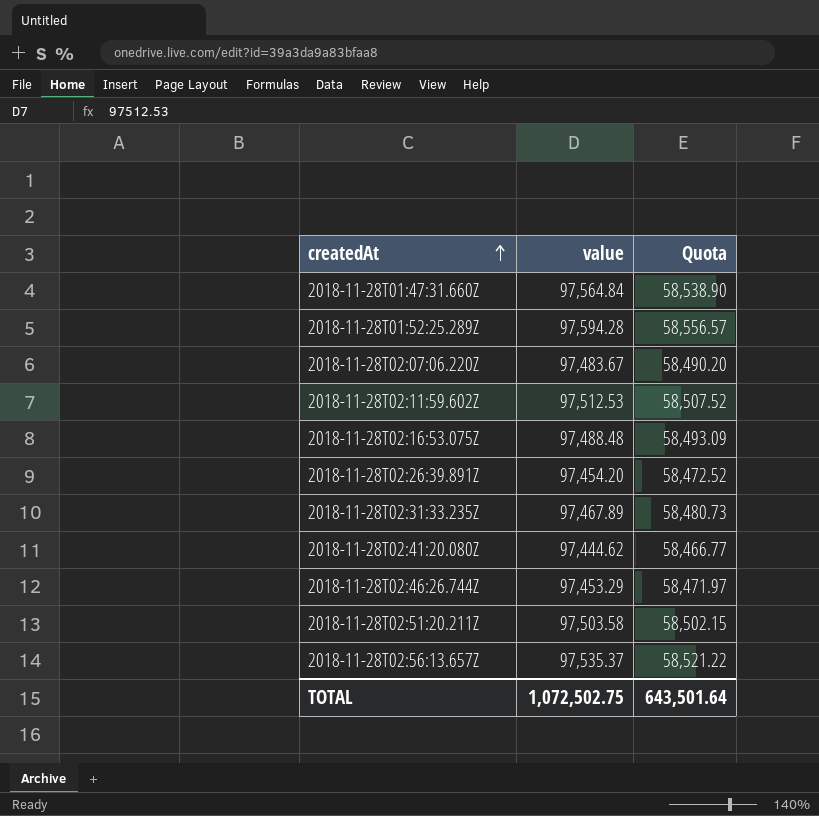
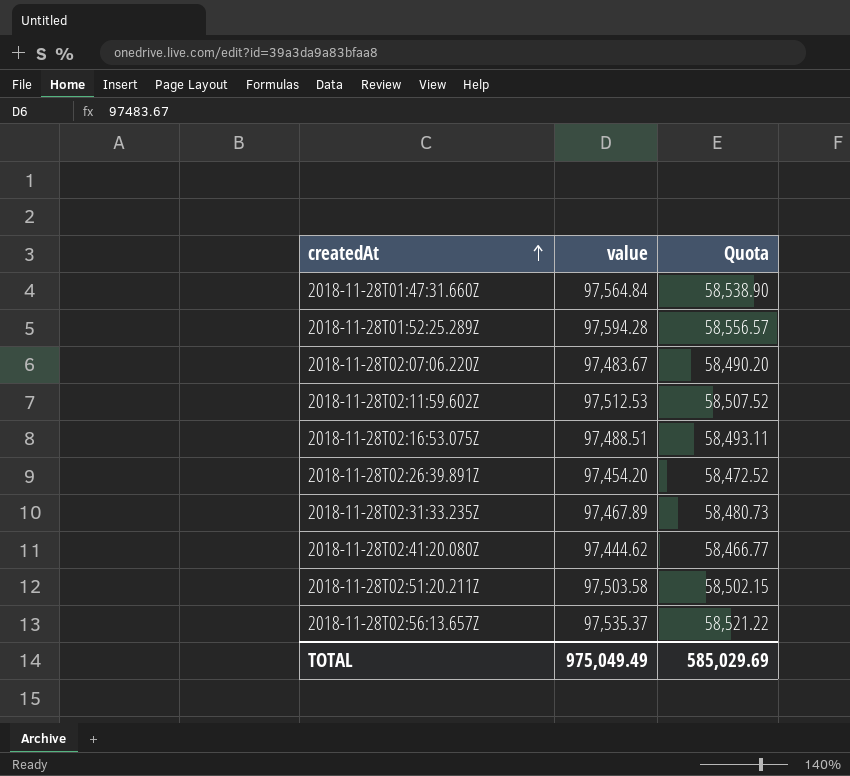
row 2018-11-28T02:46:26.744Z: 97,453.29 | 58,471.97 -> none
2018-11-28T02:16:53.075Z | value: 97,488.48 -> 97,488.51
2018-11-28T02:16:53.075Z | Quota: 58,493.09 -> 58,493.11
TOTAL | value: 1,072,502.75 -> 975,049.49
TOTAL | Quota: 643,501.64 -> 585,029.69

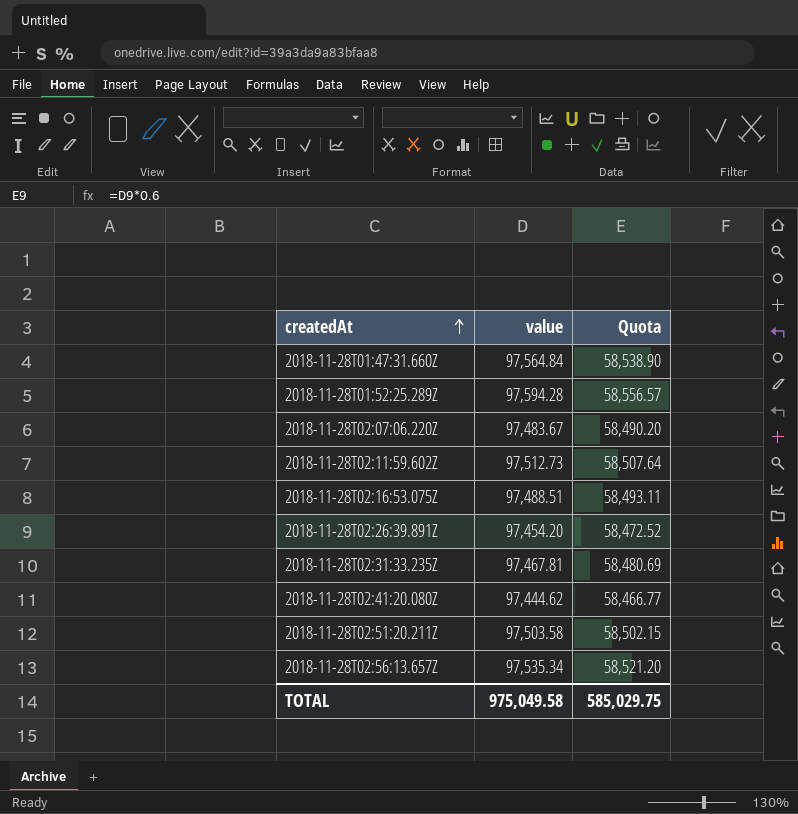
2018-11-28T02:11:59.602Z | value: 97,512.53 -> 97,512.73
2018-11-28T02:11:59.602Z | Quota: 58,507.52 -> 58,507.64
2018-11-28T02:31:33.235Z | value: 97,467.89 -> 97,467.81
2018-11-28T02:31:33.235Z | Quota: 58,480.73 -> 58,480.69
2018-11-28T02:56:13.657Z | value: 97,535.37 -> 97,535.34
2018-11-28T02:56:13.657Z | Quota: 58,521.22 -> 58,521.20
TOTAL | value: 975,049.49 -> 975,049.58
TOTAL | Quota: 585,029.69 -> 585,029.75

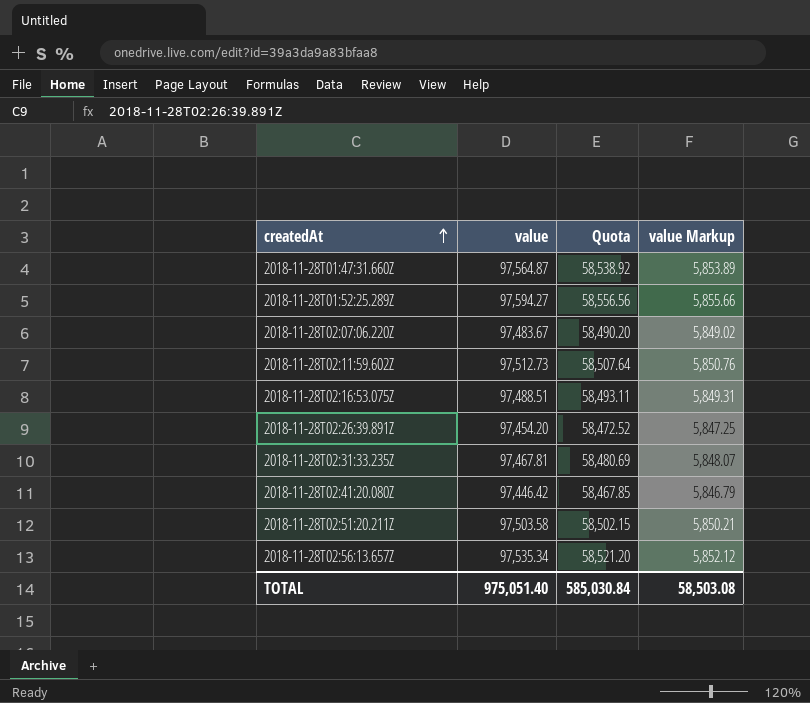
column value Markup | formula: none -> [value] * 0.06
2018-11-28T01:47:31.660Z | value: 97,564.84 -> 97,564.87
2018-11-28T01:47:31.660Z | Quota: 58,538.90 -> 58,538.92
2018-11-28T01:52:25.289Z | value: 97,594.28 -> 97,594.27
2018-11-28T01:52:25.289Z | Quota: 58,556.57 -> 58,556.56
2018-11-28T02:41:20.080Z | value: 97,444.62 -> 97,446.42
2018-11-28T02:41:20.080Z | Quota: 58,466.77 -> 58,467.85
TOTAL | value: 975,049.58 -> 975,051.40
TOTAL | Quota: 585,029.75 -> 585,030.84

